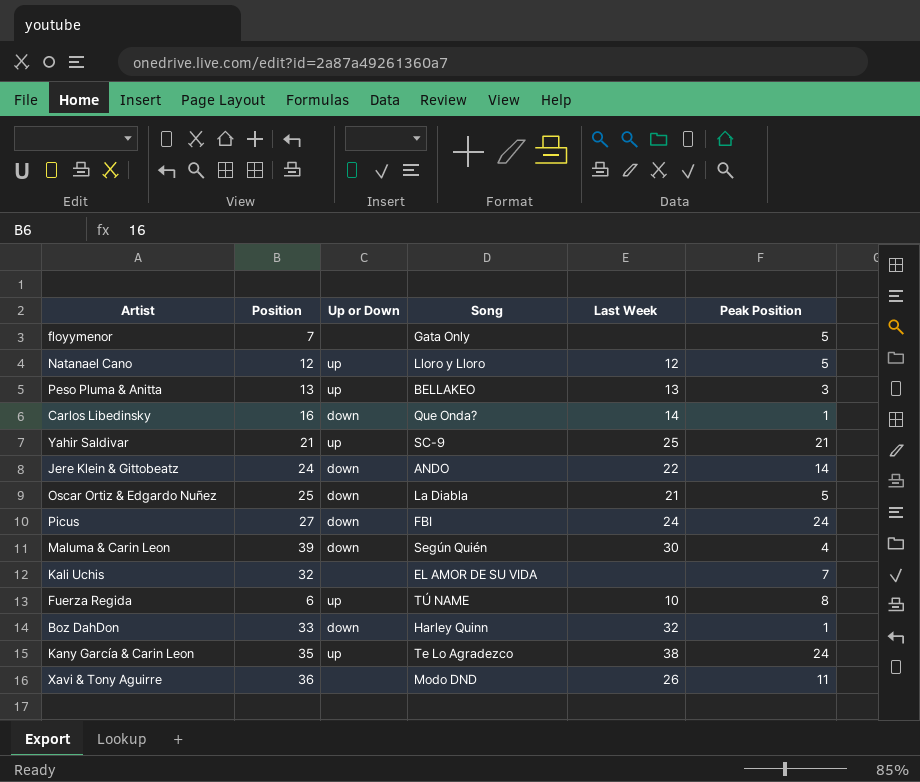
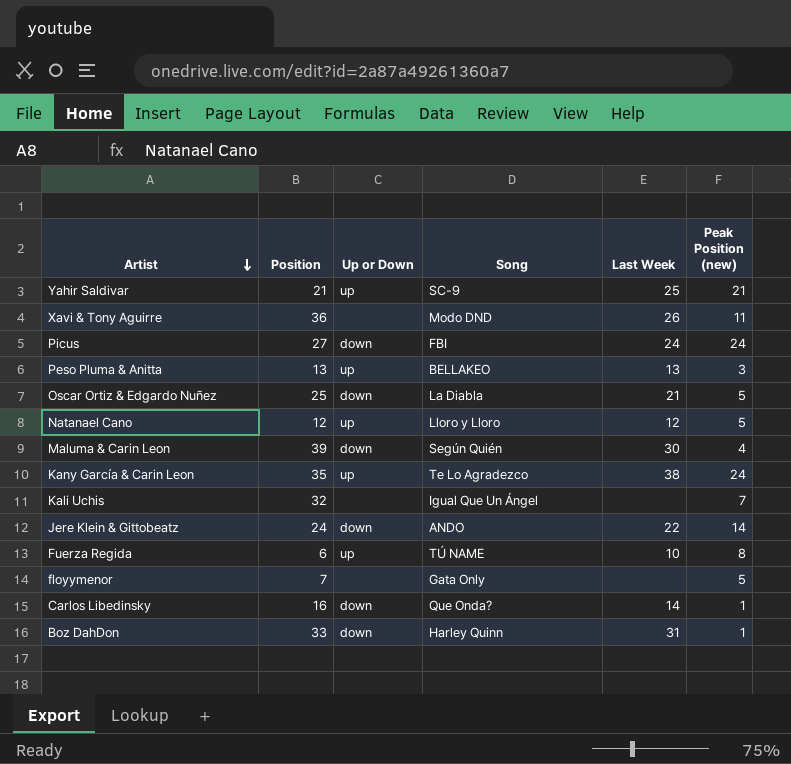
row order: none -> Artist descending
column name: Peak Position -> Peak Position (new)
Kali Uchis | Song: EL AMOR DE SU VIDA -> Igual Que Un Ángel
Boz DahDon | Last Week: 32 -> 31

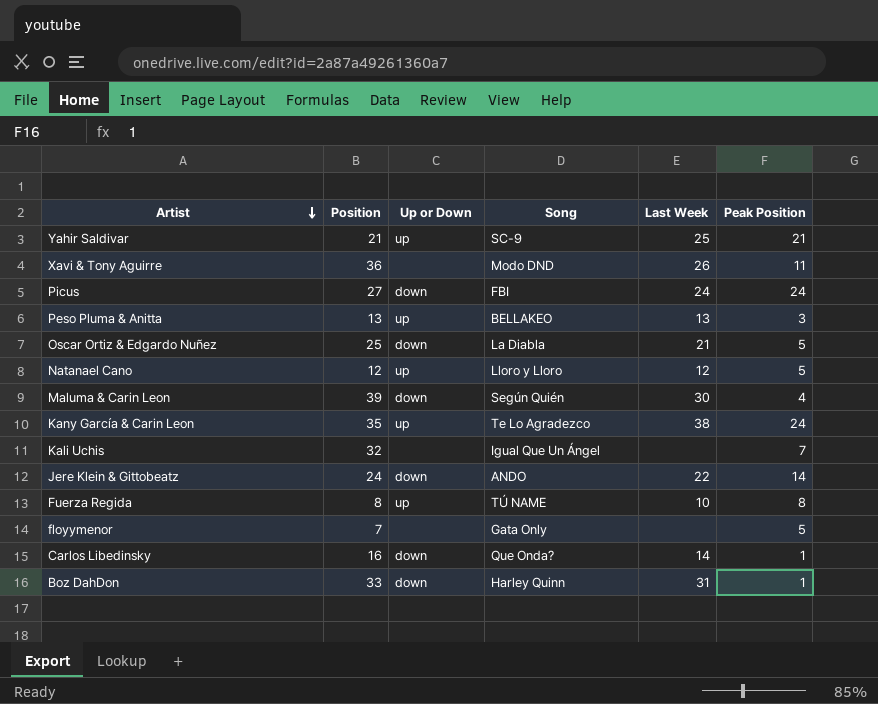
column name: Peak Position (new) -> Peak Position
Fuerza Regida | Position: 6 -> 8

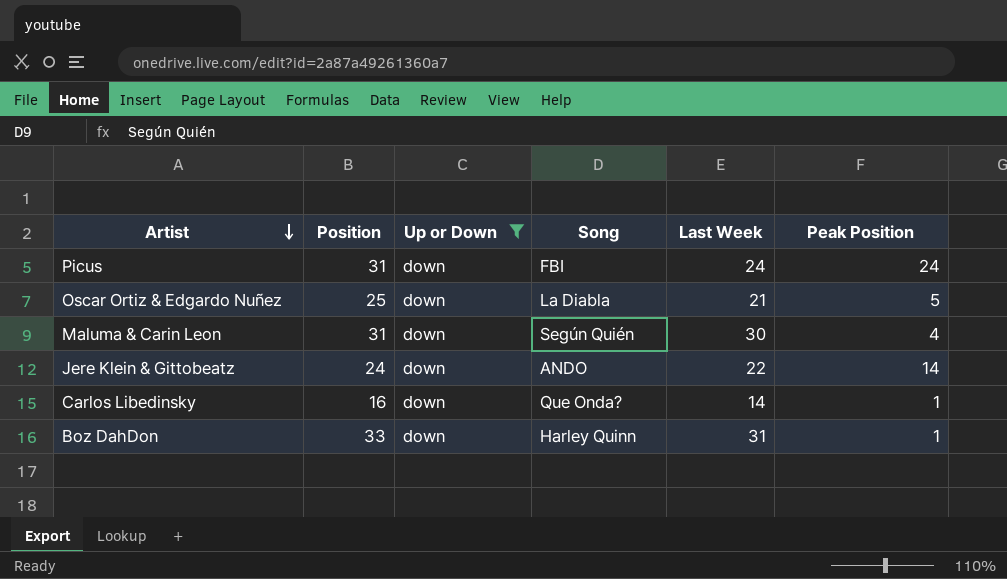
filter: none -> Up or Down = down
Picus | Position: 27 -> 31
Maluma & Carin Leon | Position: 39 -> 31

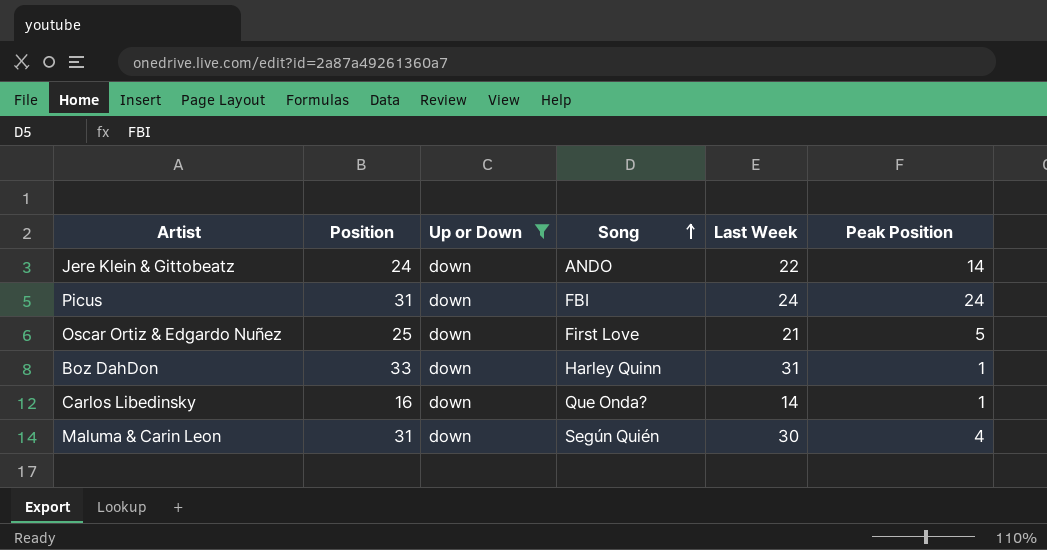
row order: Artist descending -> Song ascending
Oscar Ortiz & Edgardo Nuñez | Song: La Diabla -> First Love

